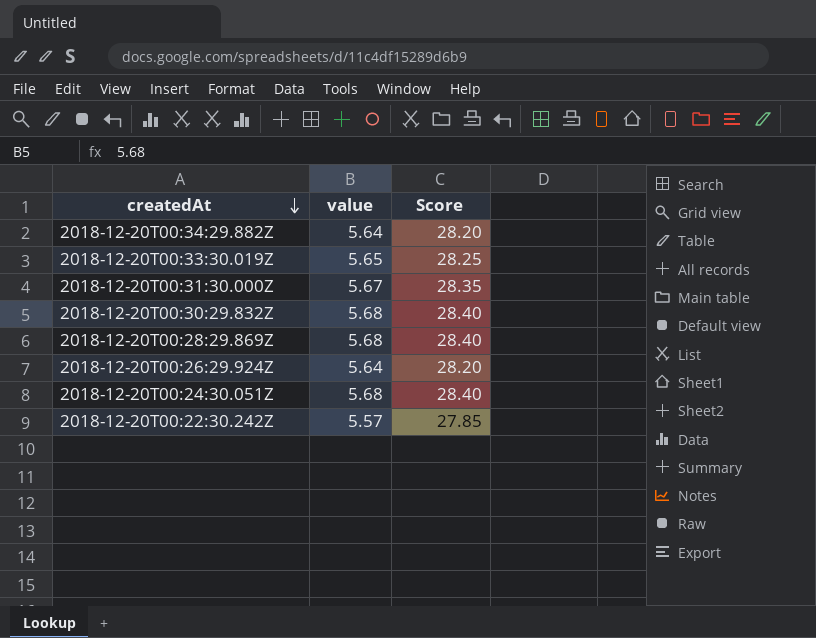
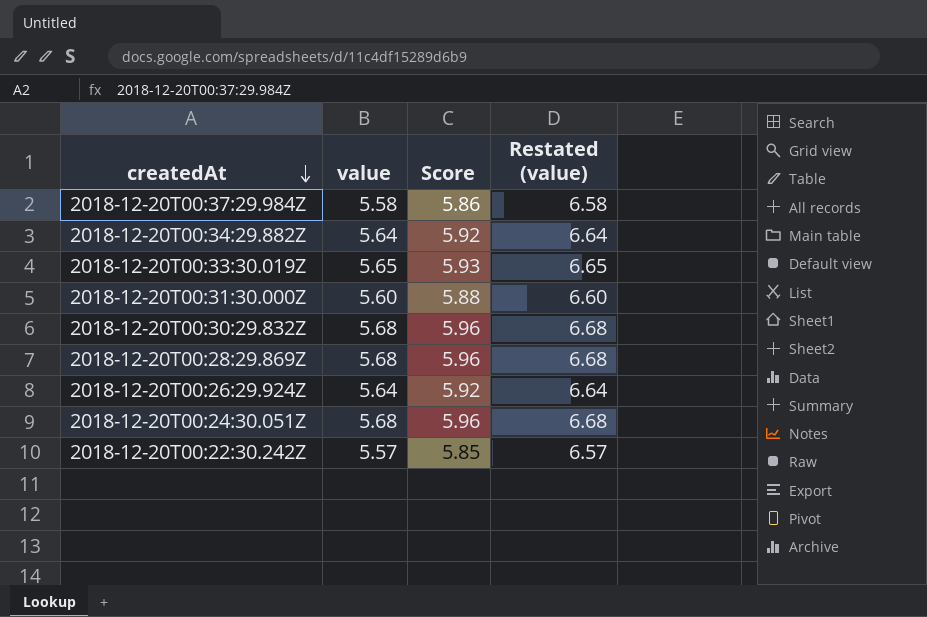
column Score | formula: [value] * 5 -> [value] * 1.05
column Restated (value) | formula: none -> [value] + 1
row 2018-12-20T00:37:29.984Z: none -> 5.58 | 5.86 | 6.58
2018-12-20T00:31:30.000Z | value: 5.67 -> 5.60

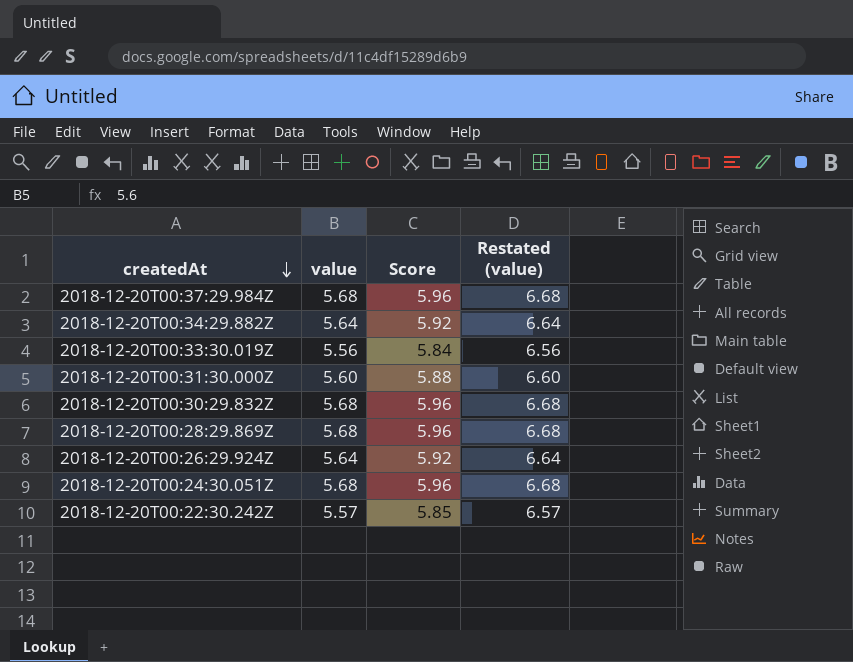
2018-12-20T00:37:29.984Z | value: 5.58 -> 5.68
2018-12-20T00:37:29.984Z | Score: 5.86 -> 5.96
2018-12-20T00:37:29.984Z | Restated (value): 6.58 -> 6.68
2018-12-20T00:33:30.019Z | value: 5.65 -> 5.56
2018-12-20T00:33:30.019Z | Score: 5.93 -> 5.84
2018-12-20T00:33:30.019Z | Restated (value): 6.65 -> 6.56

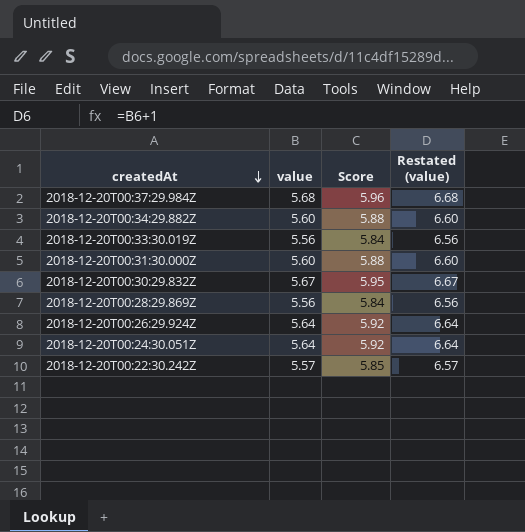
2018-12-20T00:34:29.882Z | value: 5.64 -> 5.60
2018-12-20T00:34:29.882Z | Score: 5.92 -> 5.88
2018-12-20T00:34:29.882Z | Restated (value): 6.64 -> 6.60
2018-12-20T00:30:29.832Z | value: 5.68 -> 5.67
2018-12-20T00:30:29.832Z | Score: 5.96 -> 5.95
2018-12-20T00:30:29.832Z | Restated (value): 6.68 -> 6.67
2018-12-20T00:28:29.869Z | value: 5.68 -> 5.56
2018-12-20T00:28:29.869Z | Score: 5.96 -> 5.84
2018-12-20T00:28:29.869Z | Restated (value): 6.68 -> 6.56
2018-12-20T00:24:30.051Z | value: 5.68 -> 5.64
2018-12-20T00:24:30.051Z | Score: 5.96 -> 5.92
2018-12-20T00:24:30.051Z | Restated (value): 6.68 -> 6.64

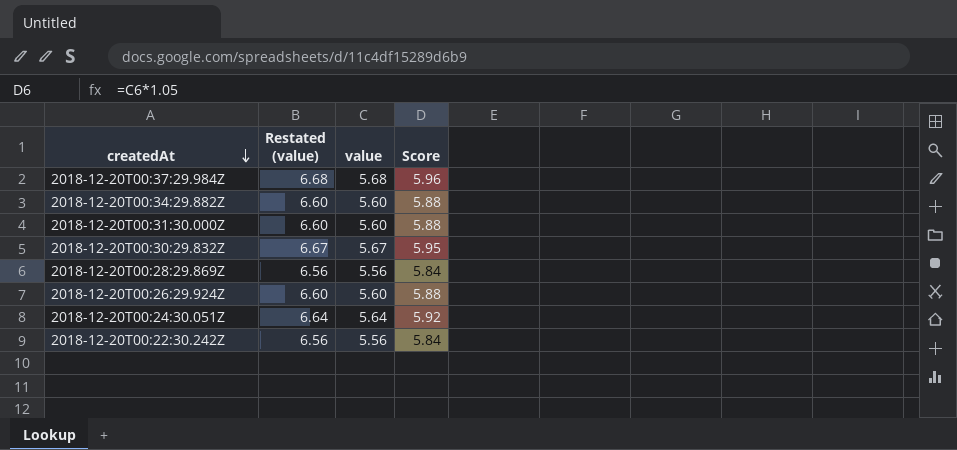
column Restated (value) | position: 4 -> 2
row 2018-12-20T00:33:30.019Z: 5.56 | 5.84 | 6.56 -> none
2018-12-20T00:26:29.924Z | Restated (value): 6.64 -> 6.60
2018-12-20T00:26:29.924Z | value: 5.64 -> 5.60
2018-12-20T00:26:29.924Z | Score: 5.92 -> 5.88
2018-12-20T00:22:30.242Z | Restated (value): 6.57 -> 6.56
2018-12-20T00:22:30.242Z | value: 5.57 -> 5.56
2018-12-20T00:22:30.242Z | Score: 5.85 -> 5.84

